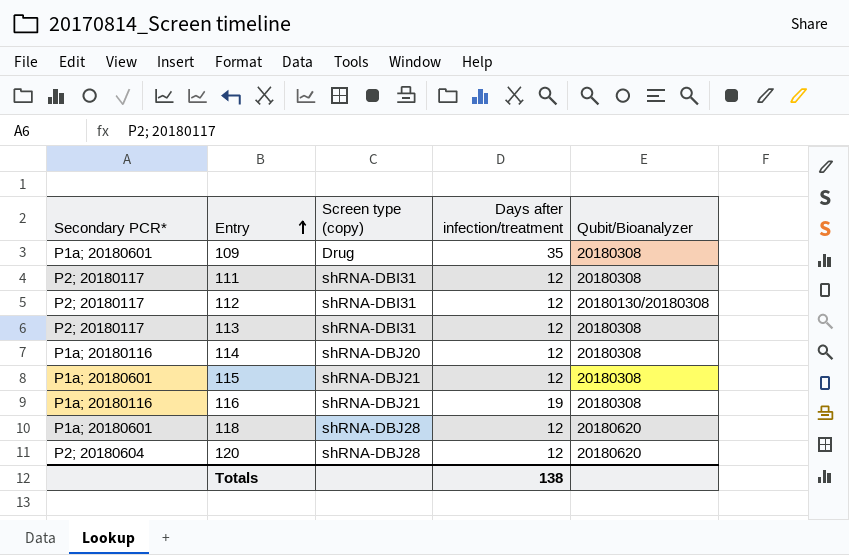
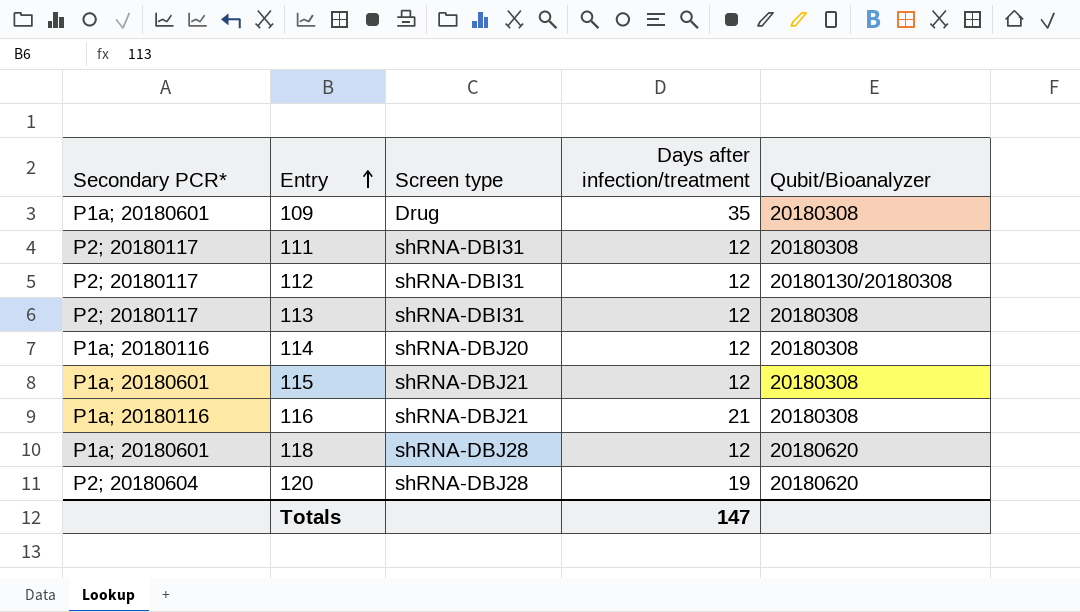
column name: Screen type (copy) -> Screen type
116 | Days after infection/treatment: 19 -> 21
120 | Days after infection/treatment: 12 -> 19
Totals | Days after infection/treatment: 138 -> 147

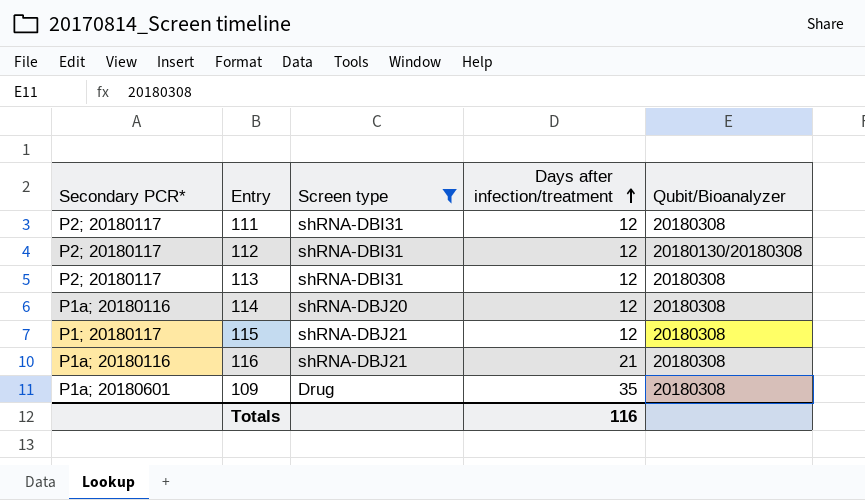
filter: none -> Screen type != shRNA-DBJ28
row order: Entry ascending -> Days after infection/treatment ascending
115 | Secondary PCR*: P1a; 20180601 -> P1; 20180117
Totals | Days after infection/treatment: 147 -> 116

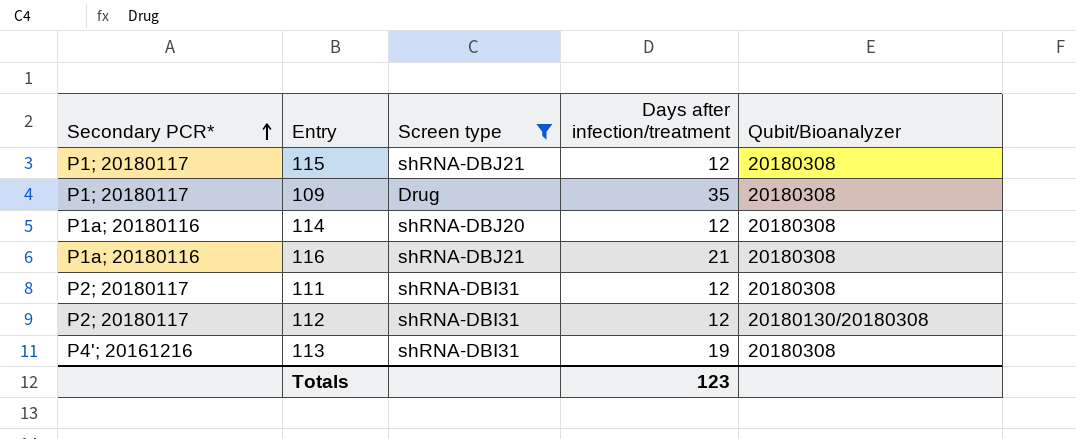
row order: Days after infection/treatment ascending -> Secondary PCR* ascending
109 | Secondary PCR*: P1a; 20180601 -> P1; 20180117
113 | Secondary PCR*: P2; 20180117 -> P4'; 20161216
113 | Days after infection/treatment: 12 -> 19
Totals | Days after infection/treatment: 116 -> 123

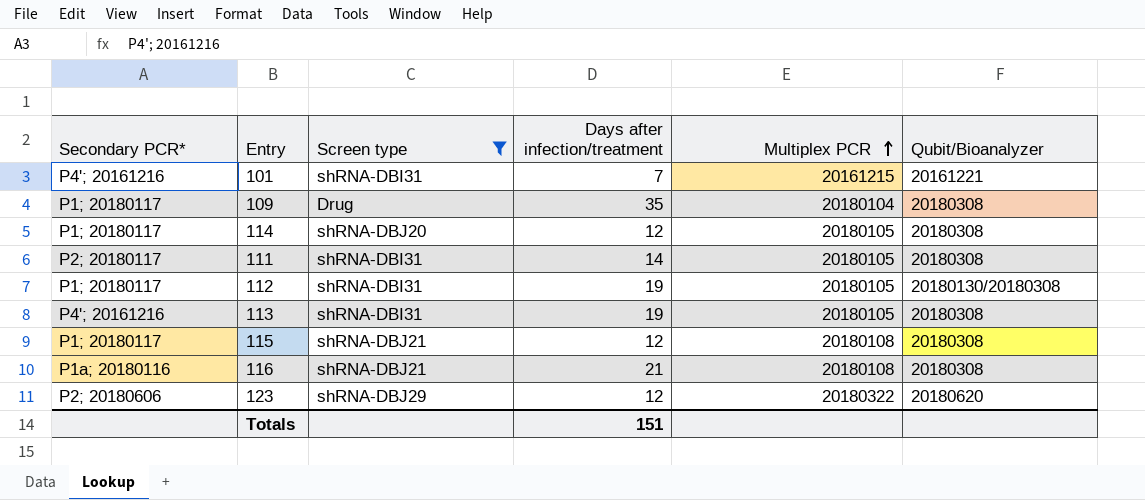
row order: Secondary PCR* ascending -> Multiplex PCR ascending
column Multiplex PCR | position: none -> 5
row 101: none -> P4'; 20161216 | shRNA-DBI31 | 7 | 20161215 | 20161221
114 | Secondary PCR*: P1a; 20180116 -> P1; 20180117
111 | Days after infection/treatment: 12 -> 14
112 | Secondary PCR*: P2; 20180117 -> P1; 20180117
112 | Days after infection/treatment: 12 -> 19
row 123: none -> P2; 20180606 | shRNA-DBJ29 | 12 | 20180322 | 20180620
Totals | Days after infection/treatment: 123 -> 151

